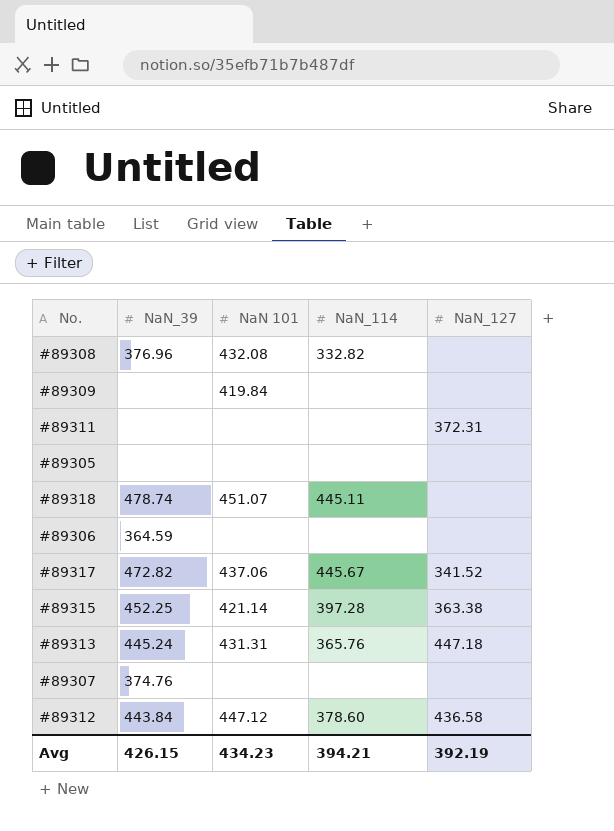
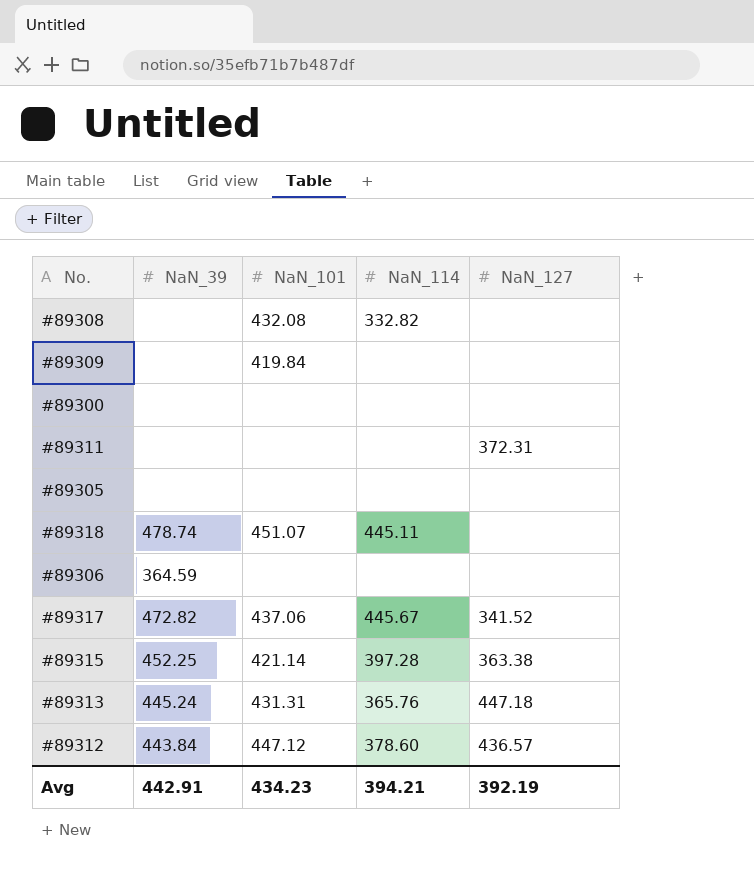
column name: NaN 101 -> NaN_101
row #89307: 374.76 | none | none | none -> none
#89308 | NaN_39: 376.96 -> none
row #89300: none -> none | none | none | none
#89312 | NaN_127: 436.58 -> 436.57
Avg | NaN_39: 426.15 -> 442.91

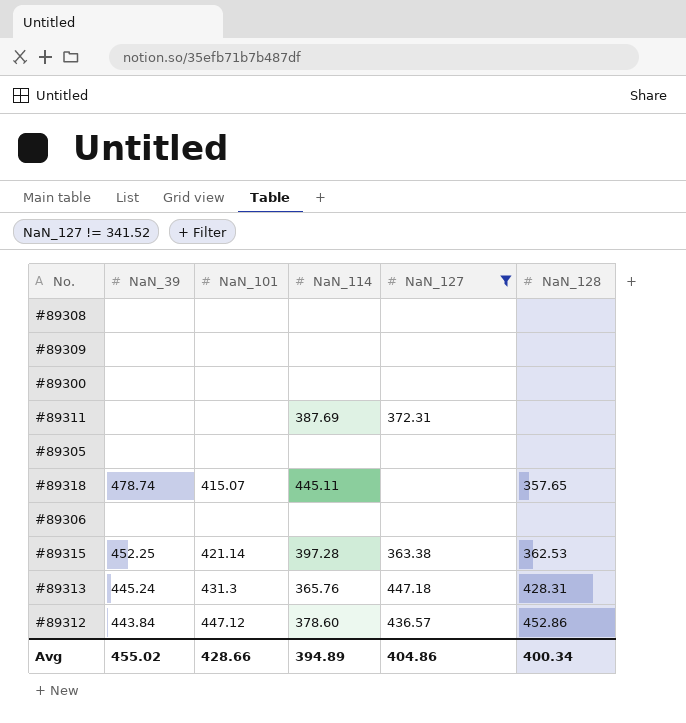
filter: none -> NaN_127 != 341.52
column NaN_128 | position: none -> 6
#89308 | NaN_101: 432.08 -> none
#89308 | NaN_114: 332.82 -> none
#89309 | NaN_101: 419.84 -> none
#89311 | NaN_114: none -> 387.69
#89318 | NaN_101: 451.07 -> 415.07
#89306 | NaN_39: 364.59 -> none
#89313 | NaN_101: 431.31 -> 431.3
Avg | NaN_39: 442.91 -> 455.02
Avg | NaN_101: 434.23 -> 428.66
Avg | NaN_114: 394.21 -> 394.89
Avg | NaN_127: 392.19 -> 404.86

